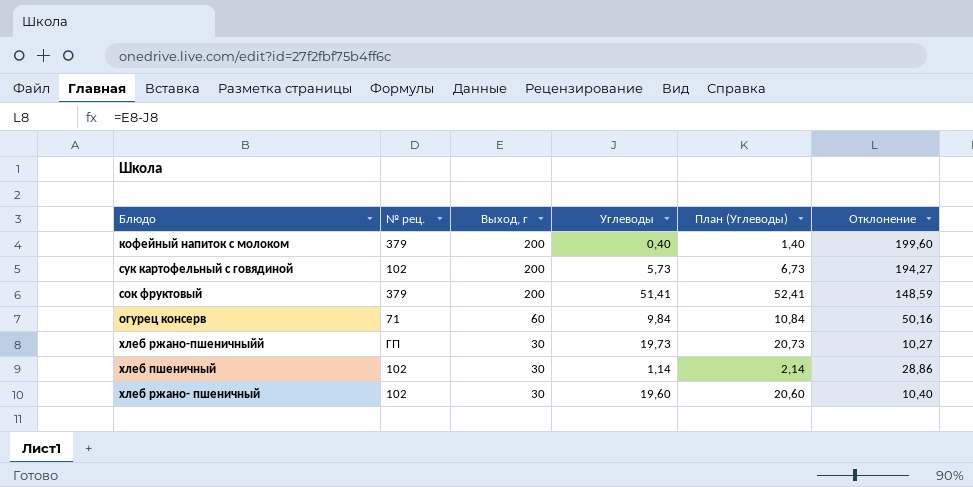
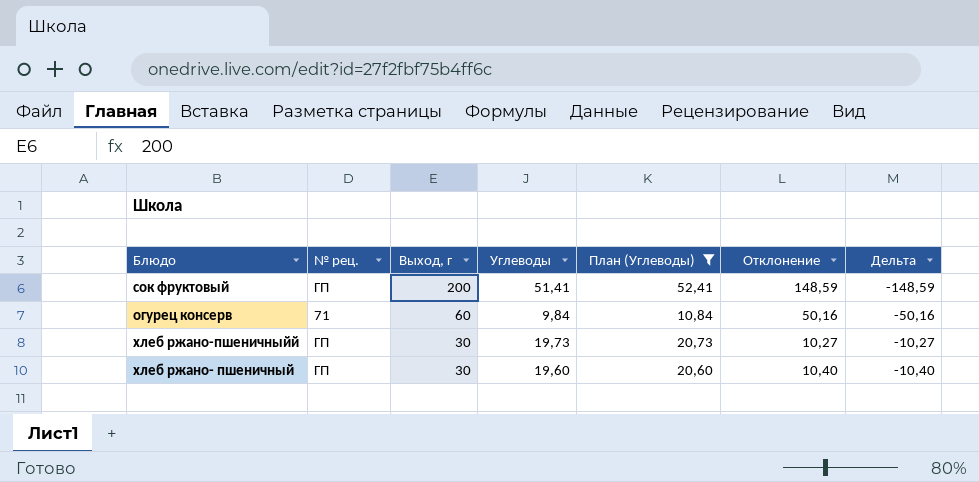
filter: none -> План (Углеводы) >= 10,84
column Дельта | formula: none -> [Углеводы] - [Выход, г]
сок фруктовый | № рец.: 379 -> ГП
хлеб ржано- пшеничный | № рец.: 102 -> ГП

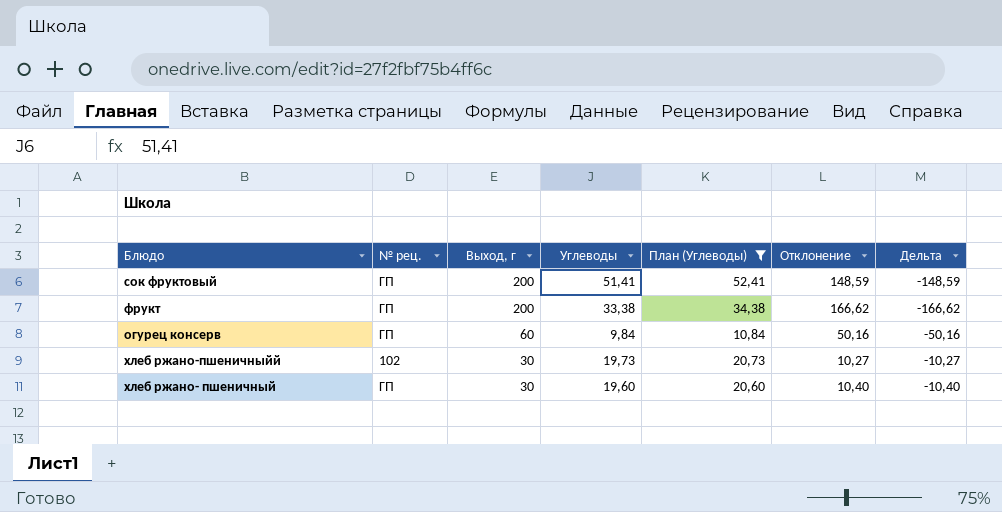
row фрукт: none -> ГП | 200 | 33,38 | 34,38 | 166,62 | -166,62
огурец консерв | № рец.: 71 -> ГП
хлеб ржано-пшеничныйй | № рец.: ГП -> 102

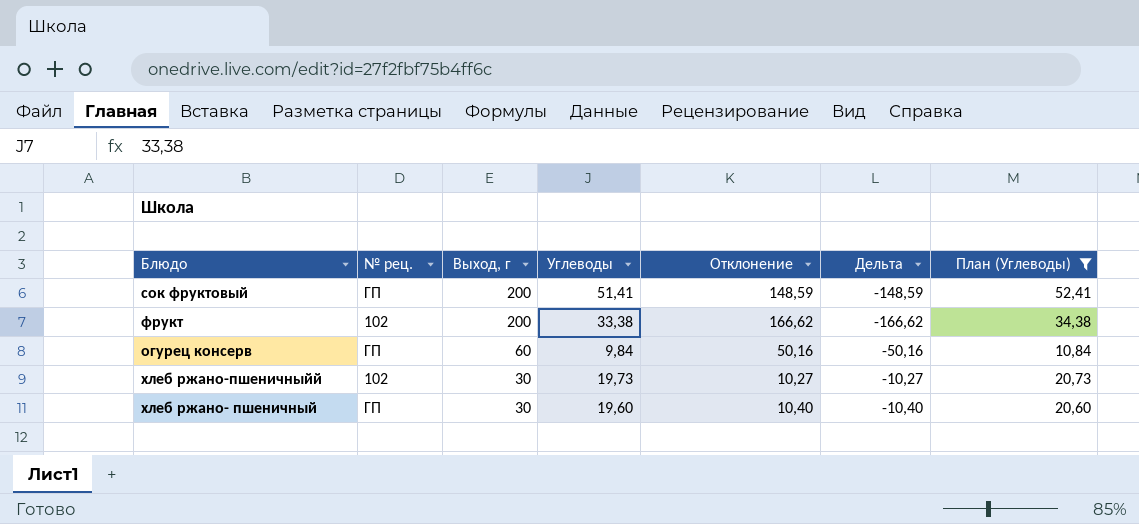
column План (Углеводы) | position: 5 -> 7
фрукт | № рец.: ГП -> 102

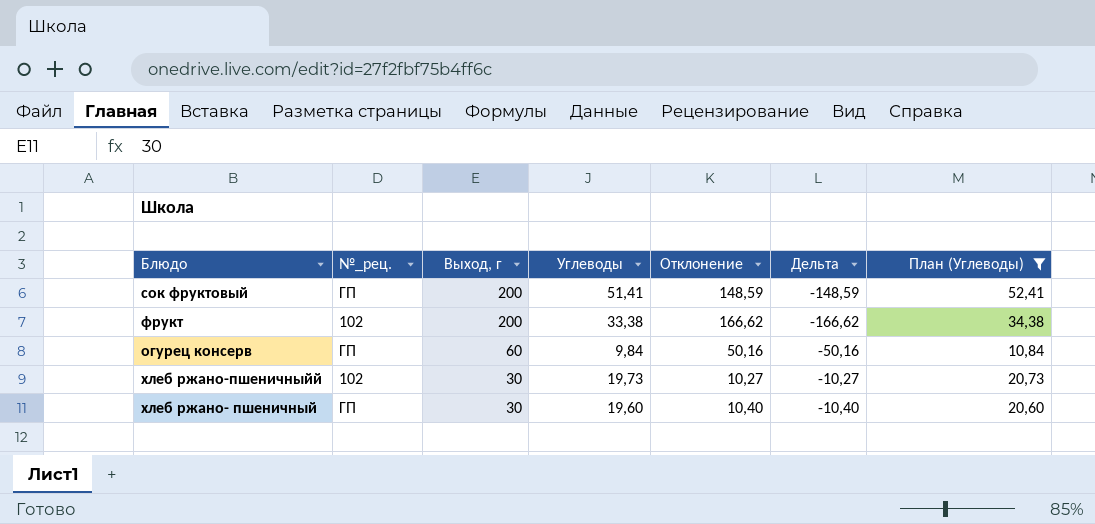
column name: № рец. -> №_рец.

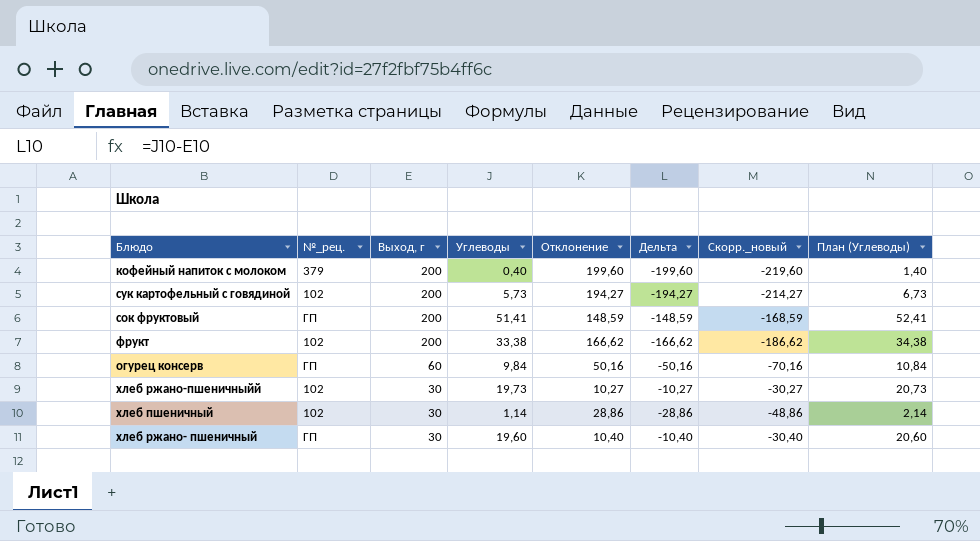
filter: План (Углеводы) >= 10,84 -> none
column Скорр._новый | formula: none -> [Дельта] - 20

